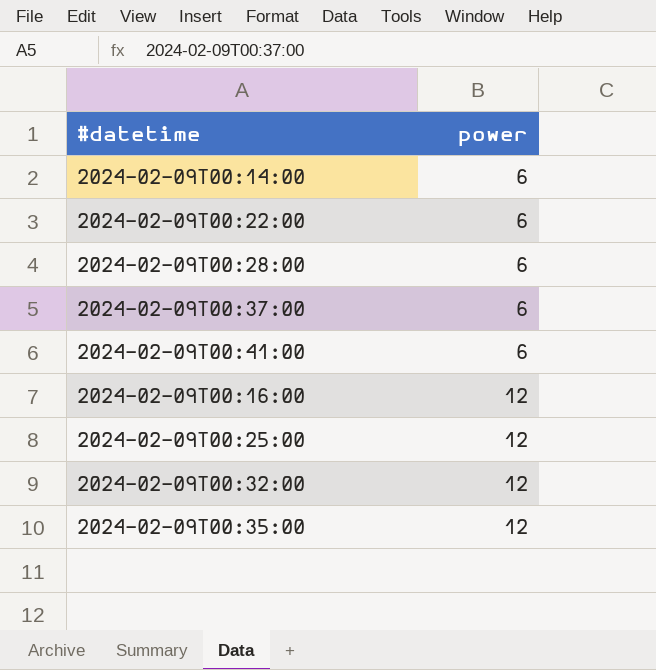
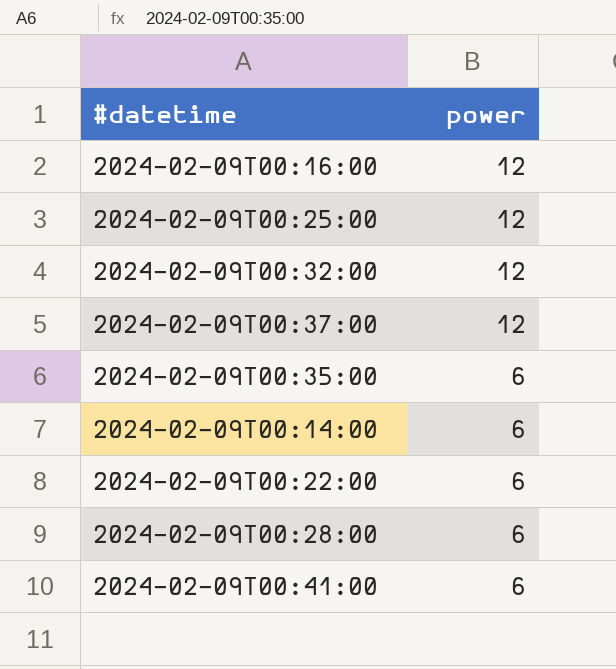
row order: power ascending -> power descending
2024-02-09T00:37:00 | power: 6 -> 12
2024-02-09T00:35:00 | power: 12 -> 6

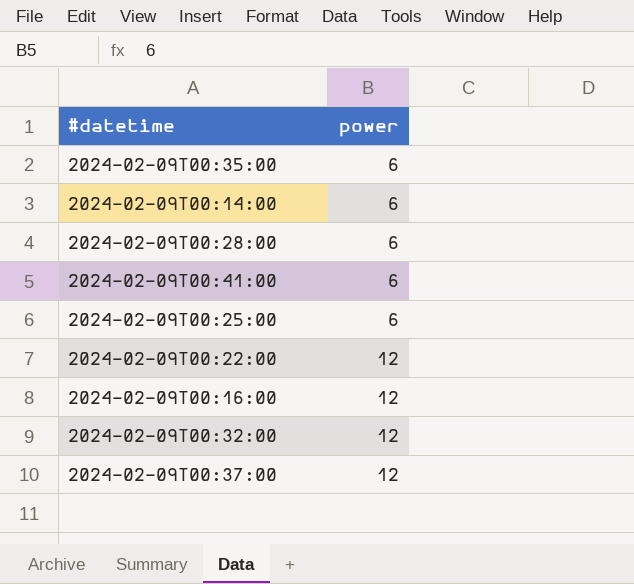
row order: power descending -> power ascending
2024-02-09T00:25:00 | power: 12 -> 6
2024-02-09T00:22:00 | power: 6 -> 12

